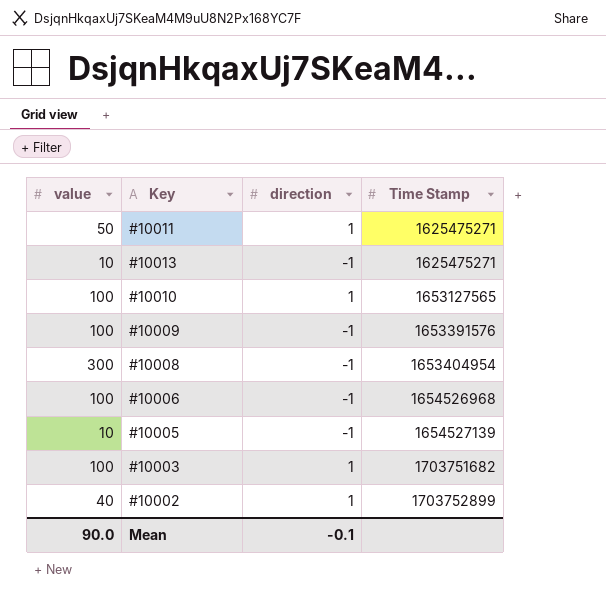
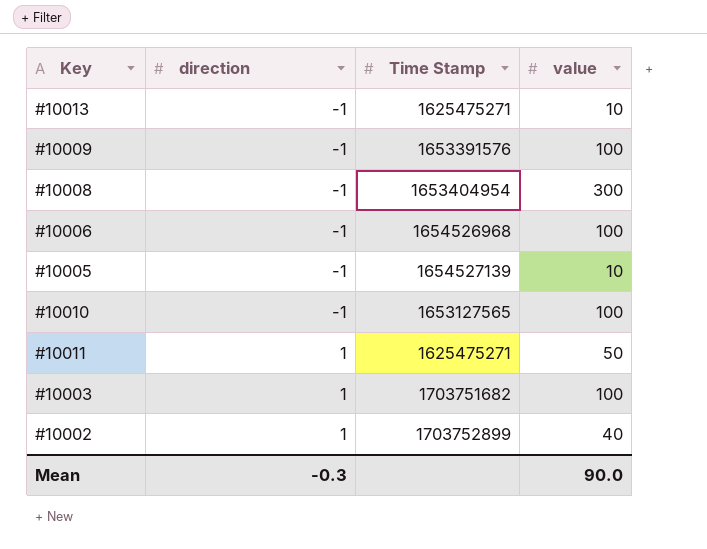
row order: Time Stamp ascending -> direction ascending
column value | position: 1 -> 4
#10010 | direction: 1 -> -1
Mean | direction: -0.1 -> -0.3

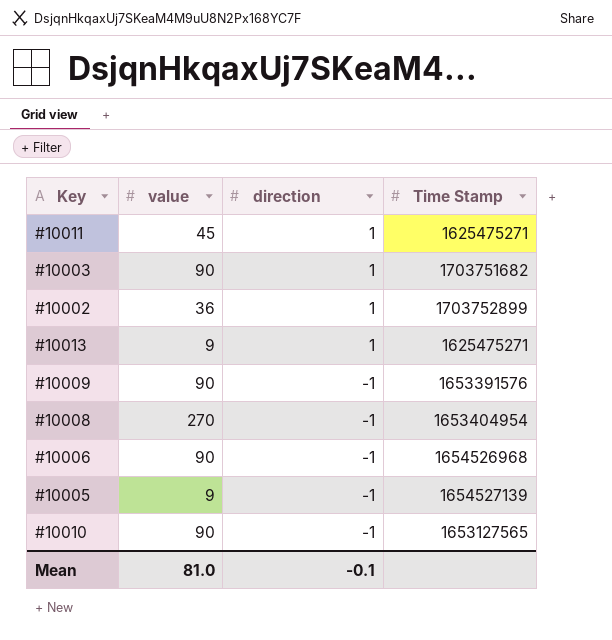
row order: direction ascending -> direction descending
column value | position: 4 -> 2
#10011 | value: 50 -> 45
#10003 | value: 100 -> 90
#10002 | value: 40 -> 36
#10013 | value: 10 -> 9
#10013 | direction: -1 -> 1
#10009 | value: 100 -> 90
#10008 | value: 300 -> 270
#10006 | value: 100 -> 90
#10005 | value: 10 -> 9
#10010 | value: 100 -> 90
Mean | value: 90.0 -> 81.0
Mean | direction: -0.3 -> -0.1

